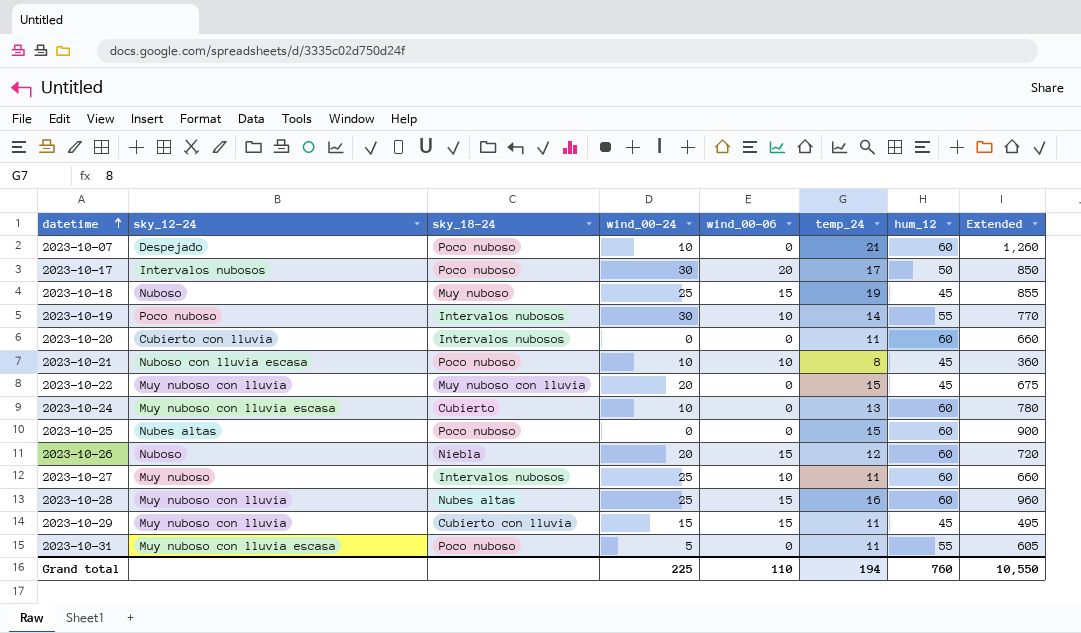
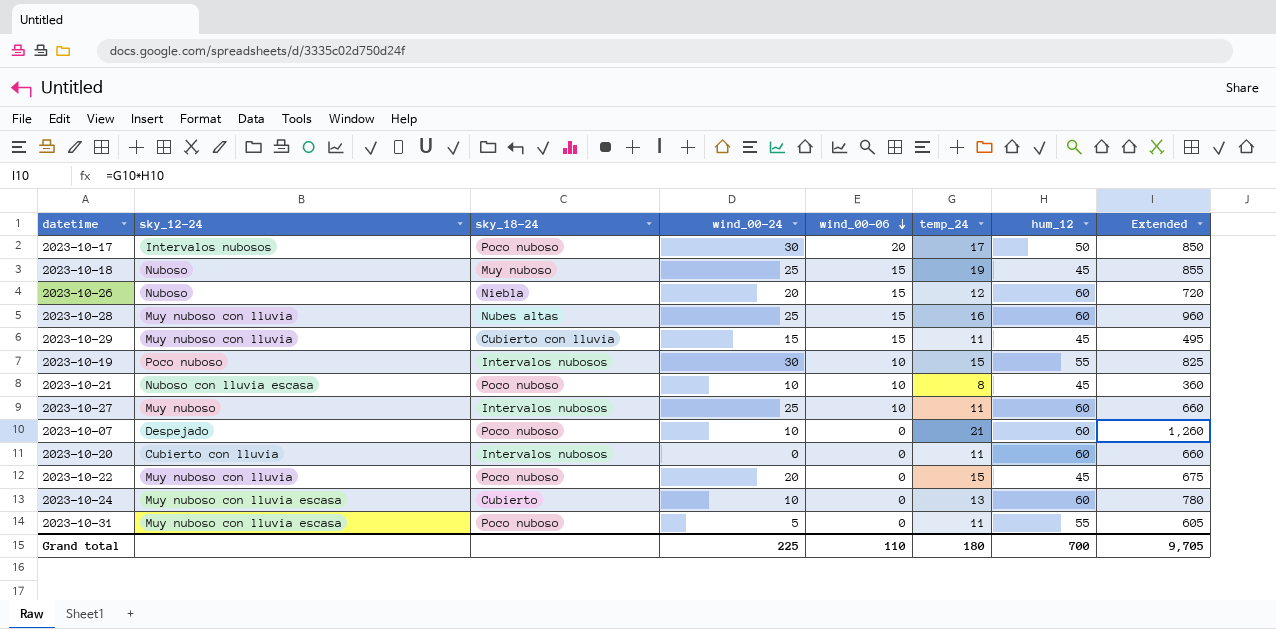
row order: datetime ascending -> wind_00-06 descending
row 2023-10-25: Nubes altas | Poco nuboso | 0 | 0 | 15 | 60 | 900 -> none
2023-10-19 | temp_24: 14 -> 15
2023-10-19 | Extended: 770 -> 825
2023-10-22 | sky_18-24: Muy nuboso con lluvia -> Poco nuboso
Grand total | temp_24: 194 -> 180
Grand total | hum_12: 760 -> 700
Grand total | Extended: 10,550 -> 9,705

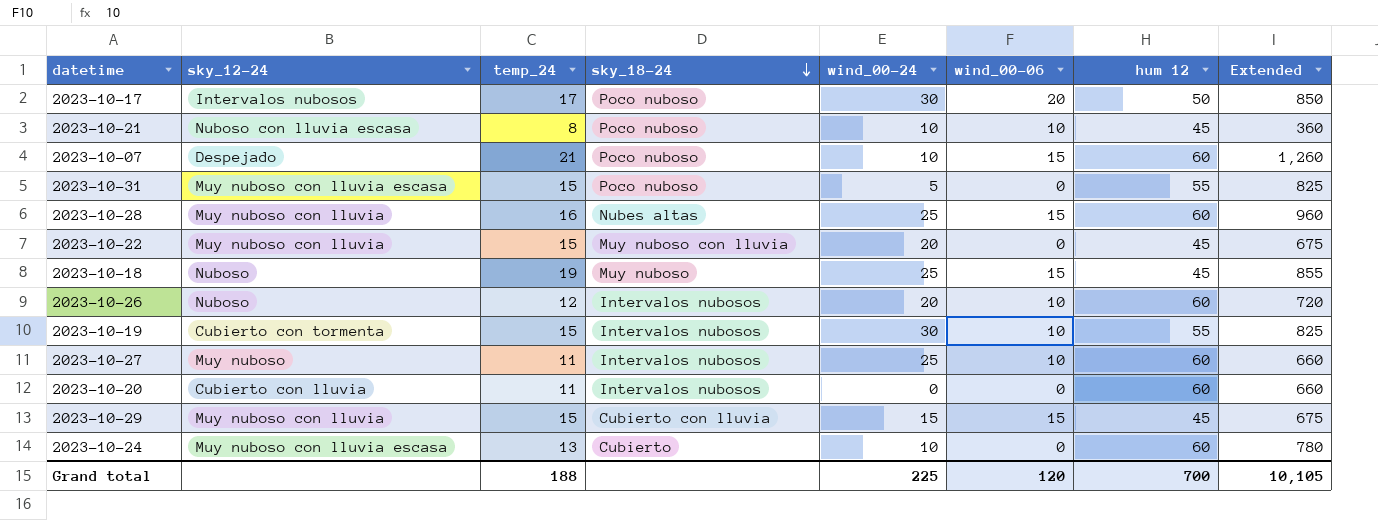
row order: wind_00-06 descending -> sky_18-24 descending
column temp_24 | position: 6 -> 3
column name: hum_12 -> hum 12
2023-10-07 | wind_00-06: 0 -> 15
2023-10-31 | temp_24: 11 -> 15
2023-10-31 | Extended: 605 -> 825
2023-10-22 | sky_18-24: Poco nuboso -> Muy nuboso con lluvia
2023-10-26 | sky_18-24: Niebla -> Intervalos nubosos
2023-10-26 | wind_00-06: 15 -> 10
2023-10-19 | sky_12-24: Poco nuboso -> Cubierto con tormenta
2023-10-29 | temp_24: 11 -> 15
2023-10-29 | Extended: 495 -> 675
Grand total | temp_24: 180 -> 188
Grand total | wind_00-06: 110 -> 120
Grand total | Extended: 9,705 -> 10,105

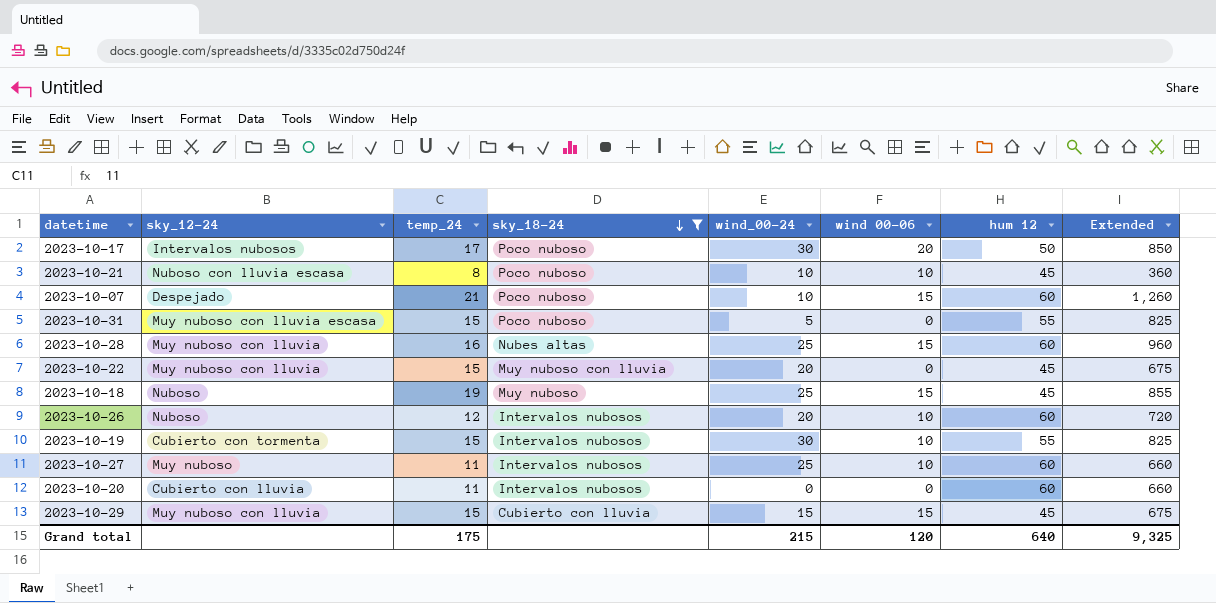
filter: none -> sky_18-24 != Cubierto
column name: wind_00-06 -> wind 00-06
Grand total | temp_24: 188 -> 175
Grand total | wind_00-24: 225 -> 215
Grand total | hum 12: 700 -> 640
Grand total | Extended: 10,105 -> 9,325

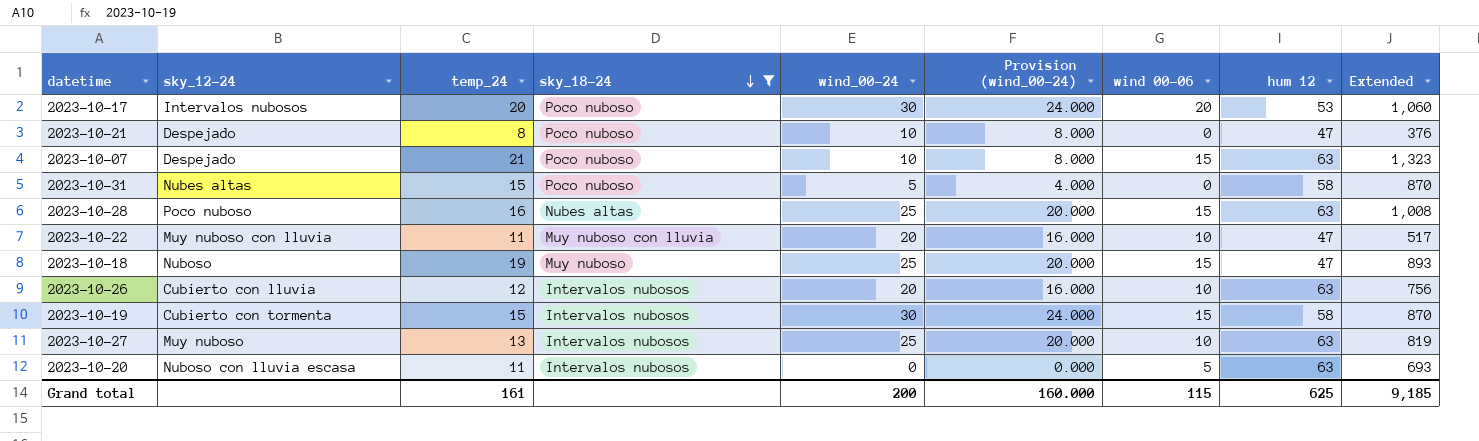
column Provision (wind_00-24) | formula: none -> [wind_00-24] * 0.8
row 2023-10-29: Muy nuboso con lluvia | 15 | Cubierto con lluvia | 15 | 15 | 45 | 675 -> none
2023-10-17 | temp_24: 17 -> 20
2023-10-17 | hum 12: 50 -> 53
2023-10-17 | Extended: 850 -> 1,060
2023-10-21 | sky_12-24: Nuboso con lluvia escasa -> Despejado
2023-10-21 | wind 00-06: 10 -> 0
2023-10-21 | hum 12: 45 -> 47
2023-10-21 | Extended: 360 -> 376
2023-10-07 | hum 12: 60 -> 63
2023-10-07 | Extended: 1,260 -> 1,323
2023-10-31 | sky_12-24: Muy nuboso con lluvia escasa -> Nubes altas
2023-10-31 | hum 12: 55 -> 58
2023-10-31 | Extended: 825 -> 870
2023-10-28 | sky_12-24: Muy nuboso con lluvia -> Poco nuboso
2023-10-28 | hum 12: 60 -> 63
2023-10-28 | Extended: 960 -> 1,008
2023-10-22 | temp_24: 15 -> 11
2023-10-22 | wind 00-06: 0 -> 10
2023-10-22 | hum 12: 45 -> 47
2023-10-22 | Extended: 675 -> 517
2023-10-18 | hum 12: 45 -> 47
2023-10-18 | Extended: 855 -> 893
2023-10-26 | sky_12-24: Nuboso -> Cubierto con lluvia
2023-10-26 | hum 12: 60 -> 63
2023-10-26 | Extended: 720 -> 756
2023-10-19 | wind 00-06: 10 -> 15
2023-10-19 | hum 12: 55 -> 58
2023-10-19 | Extended: 825 -> 870
2023-10-27 | temp_24: 11 -> 13
2023-10-27 | hum 12: 60 -> 63
2023-10-27 | Extended: 660 -> 819
2023-10-20 | sky_12-24: Cubierto con lluvia -> Nuboso con lluvia escasa
2023-10-20 | wind 00-06: 0 -> 5
2023-10-20 | hum 12: 60 -> 63
2023-10-20 | Extended: 660 -> 693
Grand total | temp_24: 175 -> 161
Grand total | wind_00-24: 215 -> 200
Grand total | wind 00-06: 120 -> 115
Grand total | hum 12: 640 -> 625
Grand total | Extended: 9,325 -> 9,185

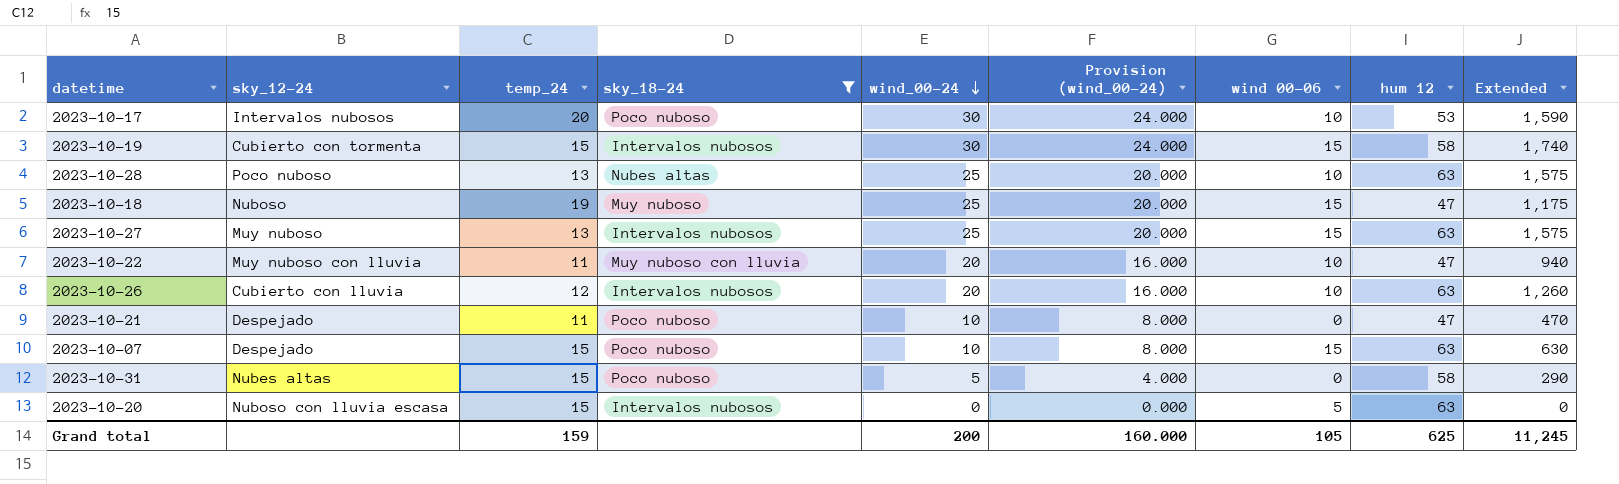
row order: sky_18-24 descending -> wind_00-24 descending
column Extended | formula: [temp_24] * [hum 12] -> [wind_00-24] * [hum 12]
2023-10-17 | wind 00-06: 20 -> 10
2023-10-28 | temp_24: 16 -> 13
2023-10-28 | wind 00-06: 15 -> 10
2023-10-27 | wind 00-06: 10 -> 15
2023-10-21 | temp_24: 8 -> 11
2023-10-07 | temp_24: 21 -> 15
2023-10-20 | temp_24: 11 -> 15
Grand total | temp_24: 161 -> 159
Grand total | wind 00-06: 115 -> 105
Grand total | Extended: 9,185 -> 11,245

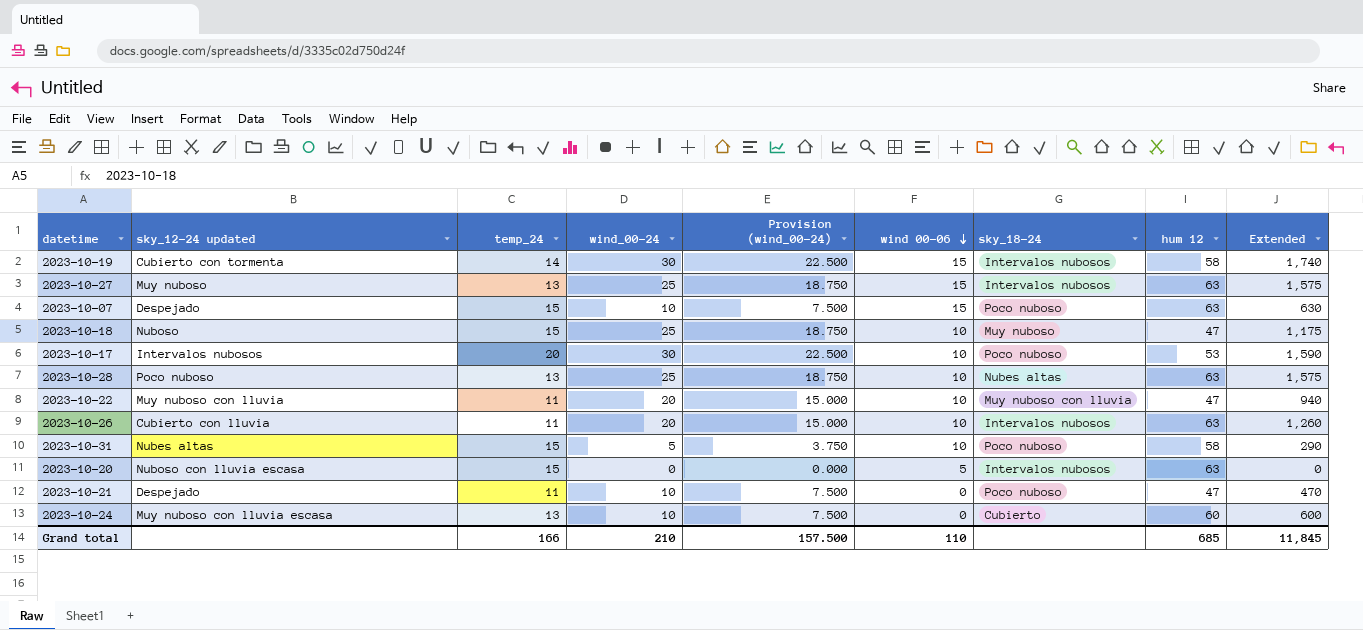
filter: sky_18-24 != Cubierto -> none
row order: wind_00-24 descending -> wind 00-06 descending
column name: sky_12-24 -> sky_12-24 updated
column Provision (wind_00-24) | formula: [wind_00-24] * 0.8 -> [wind_00-24] * 0.75
column sky_18-24 | position: 4 -> 7
2023-10-19 | temp_24: 15 -> 14
2023-10-18 | temp_24: 19 -> 15
2023-10-18 | wind 00-06: 15 -> 10
2023-10-26 | temp_24: 12 -> 11
2023-10-31 | wind 00-06: 0 -> 10
Grand total | temp_24: 159 -> 166
Grand total | wind_00-24: 200 -> 210
Grand total | Provision (wind_00-24): 160.000 -> 157.500
Grand total | wind 00-06: 105 -> 110
Grand total | hum 12: 625 -> 685
Grand total | Extended: 11,245 -> 11,845

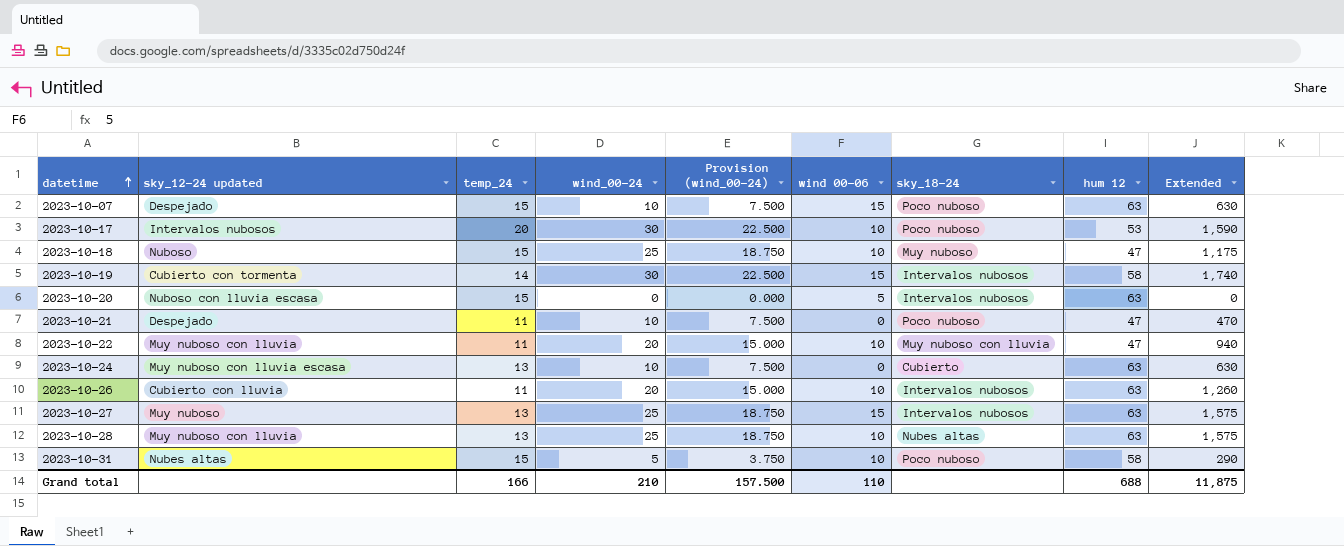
row order: wind 00-06 descending -> datetime ascending
2023-10-24 | hum 12: 60 -> 63
2023-10-24 | Extended: 600 -> 630
2023-10-28 | sky_12-24 updated: Poco nuboso -> Muy nuboso con lluvia
Grand total | hum 12: 685 -> 688
Grand total | Extended: 11,845 -> 11,875

